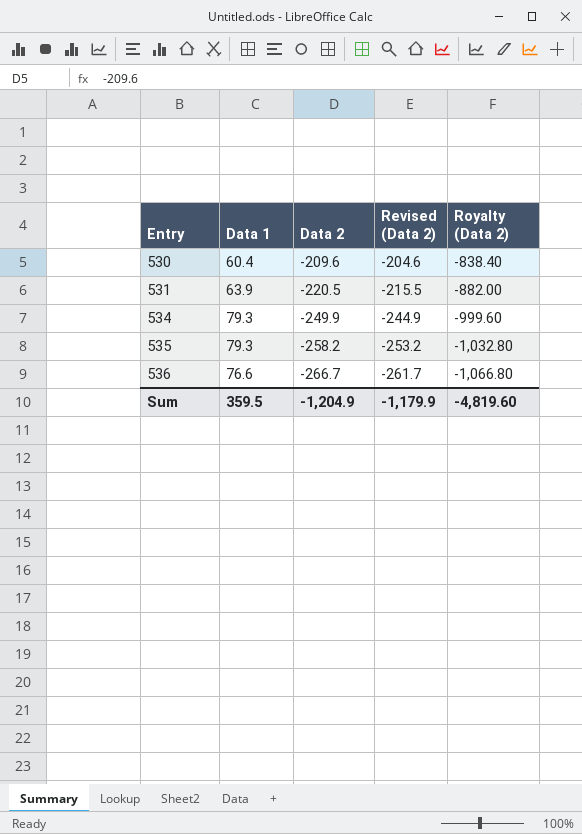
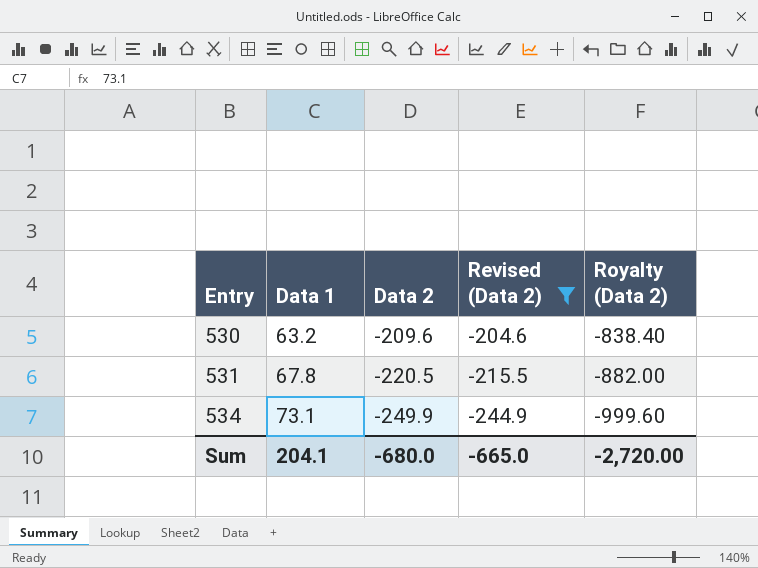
filter: none -> Revised (Data 2) >= -244.9
530 | Data 1: 60.4 -> 63.2
531 | Data 1: 63.9 -> 67.8
534 | Data 1: 79.3 -> 73.1
Sum | Data 1: 359.5 -> 204.1
Sum | Data 2: -1,204.9 -> -680.0
Sum | Revised (Data 2): -1,179.9 -> -665.0
Sum | Royalty (Data 2): -4,819.60 -> -2,720.00

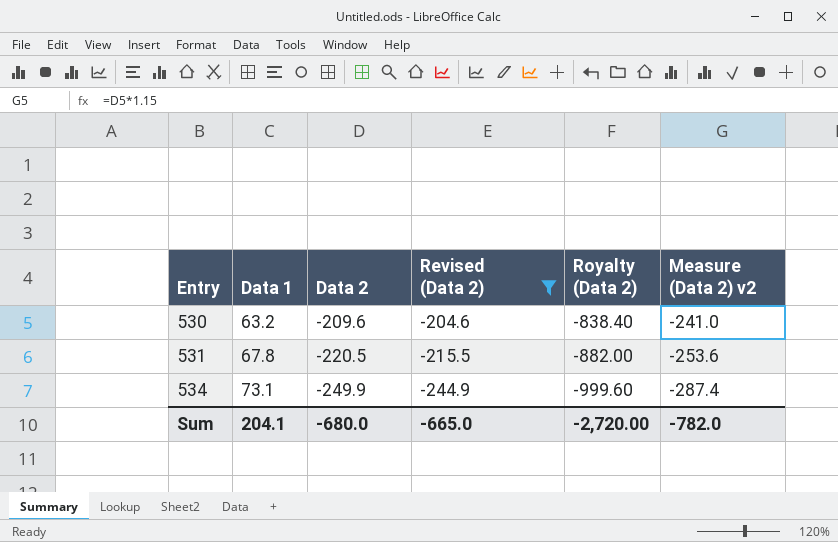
column Measure (Data 2) v2 | formula: none -> [Data 2] * 1.15

